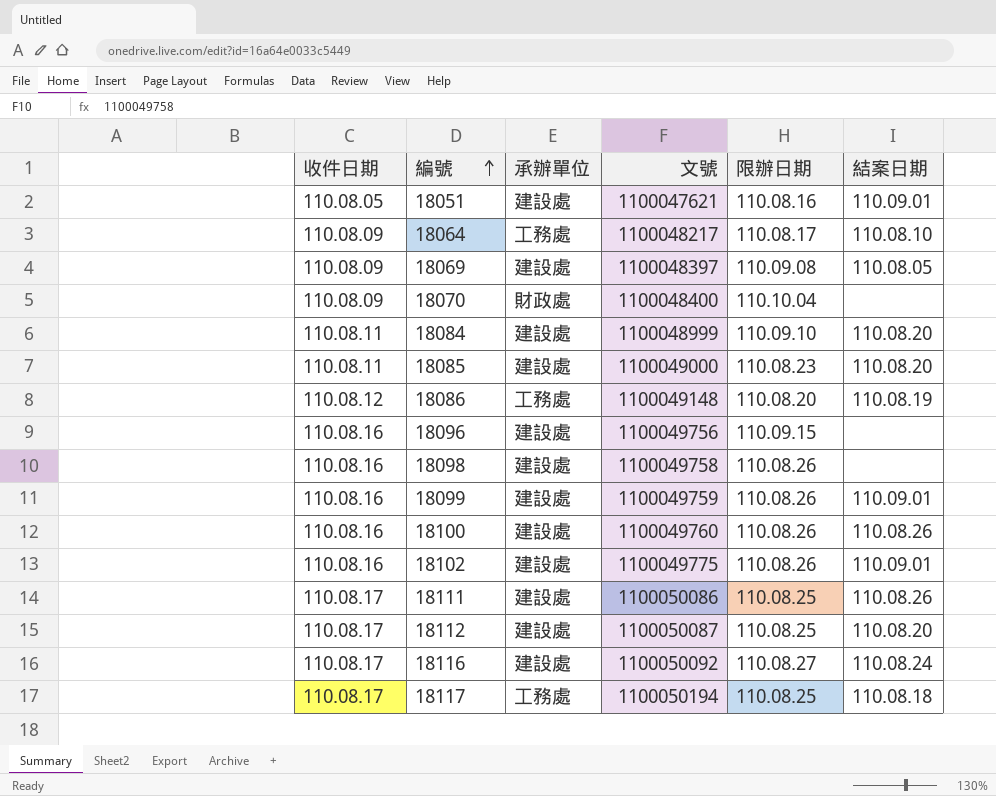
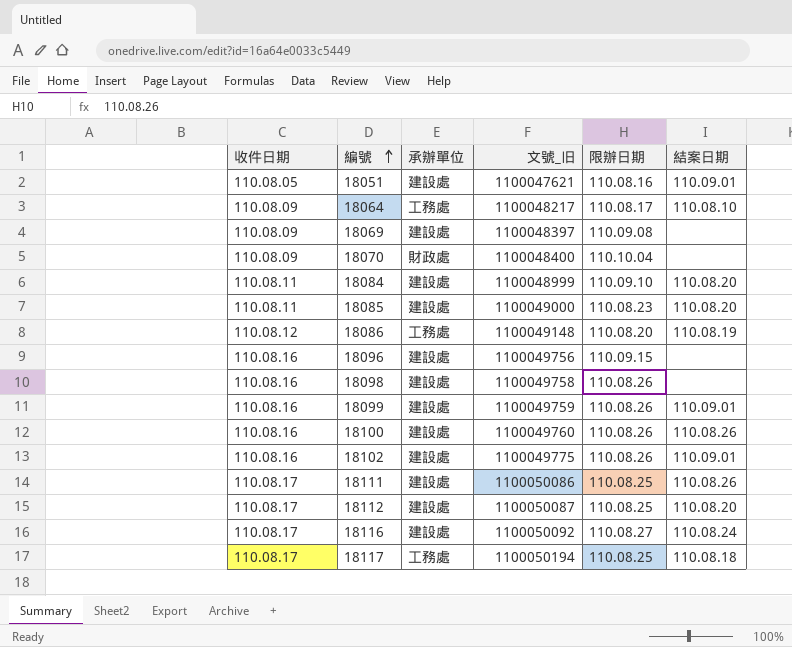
column name: 文號 -> 文號_旧
18069 | 結案日期: 110.08.05 -> none

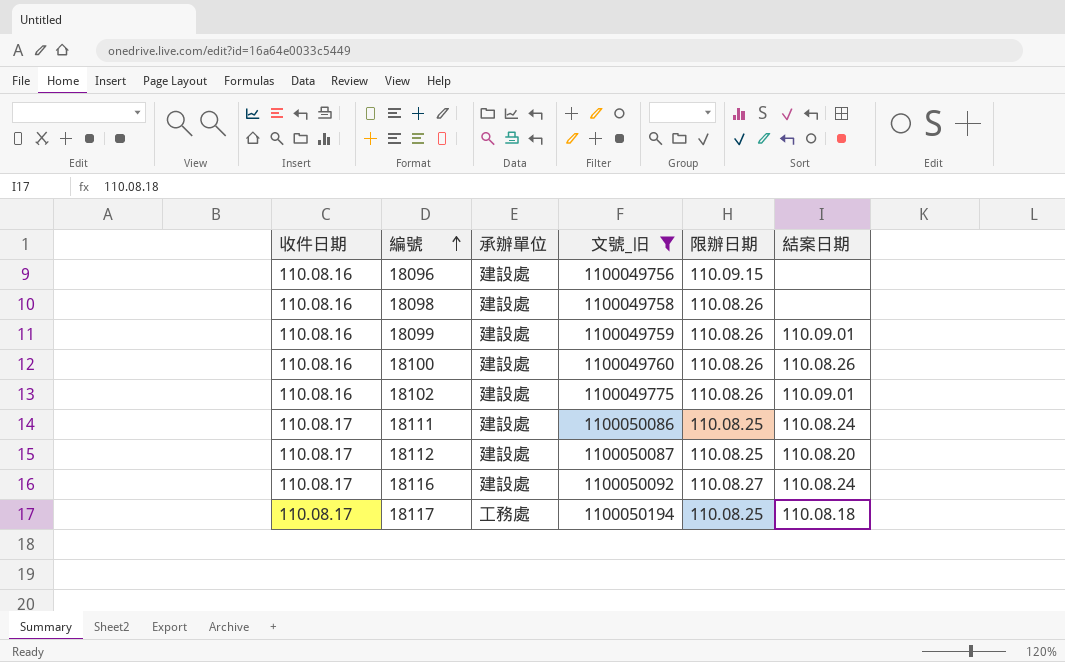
filter: none -> 文號_旧 >= 1100049756
18111 | 結案日期: 110.08.26 -> 110.08.24

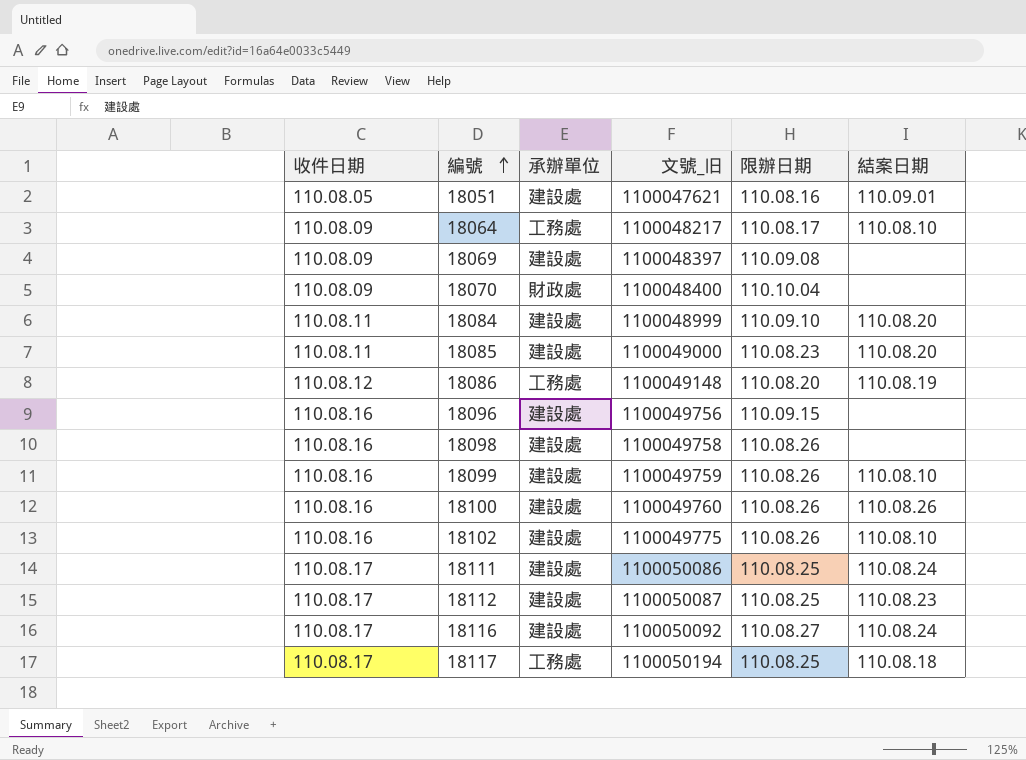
filter: 文號_旧 >= 1100049756 -> none
18099 | 結案日期: 110.09.01 -> 110.08.10
18102 | 結案日期: 110.09.01 -> 110.08.10
18112 | 結案日期: 110.08.20 -> 110.08.23

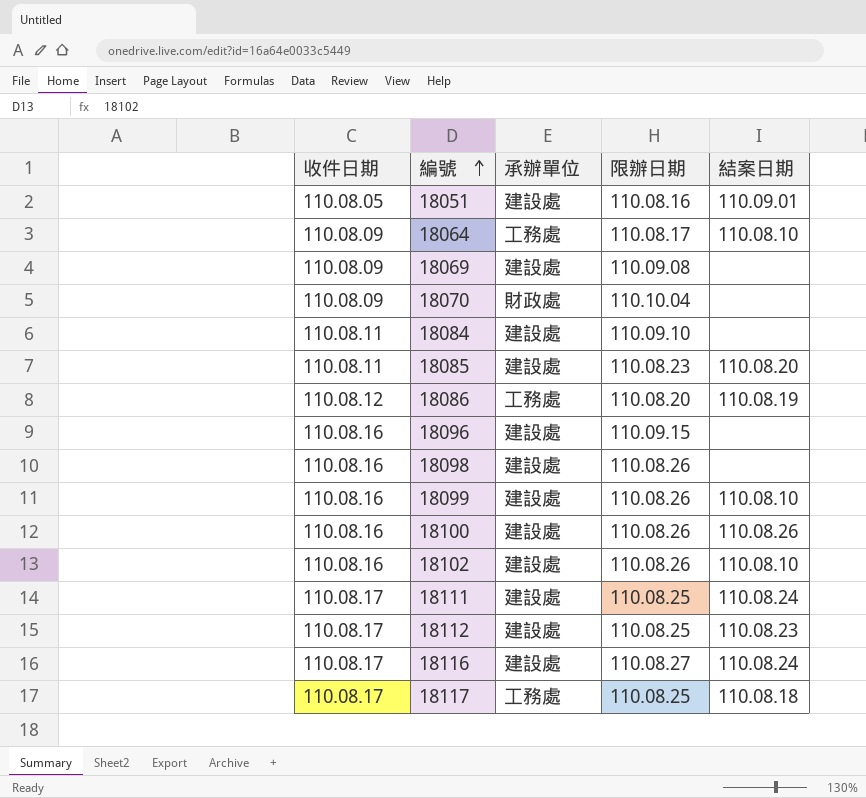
column 文號_旧 | position: 4 -> none
18084 | 結案日期: 110.08.20 -> none

